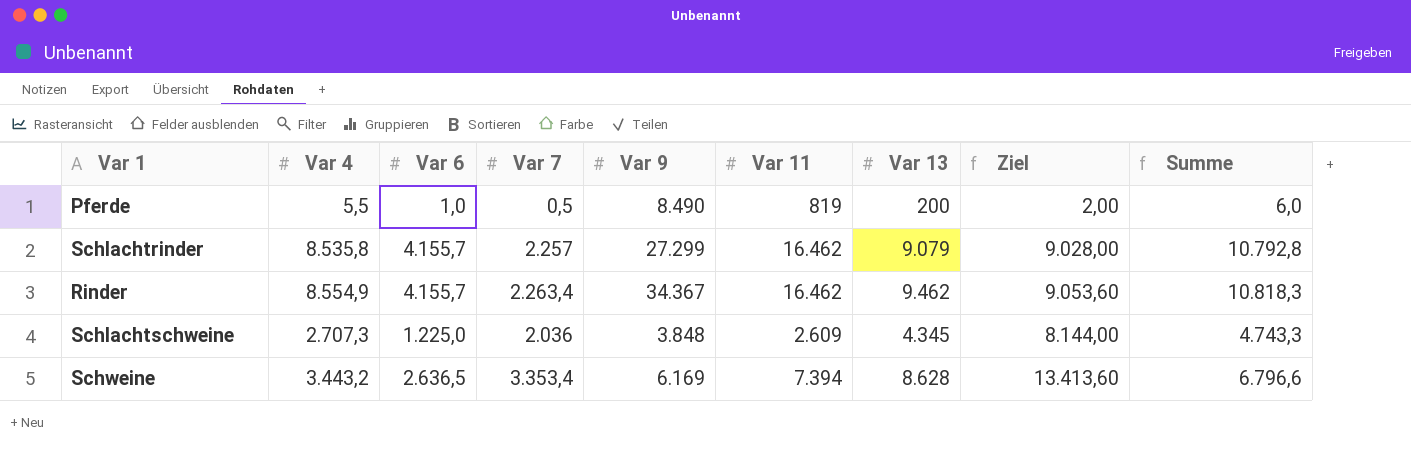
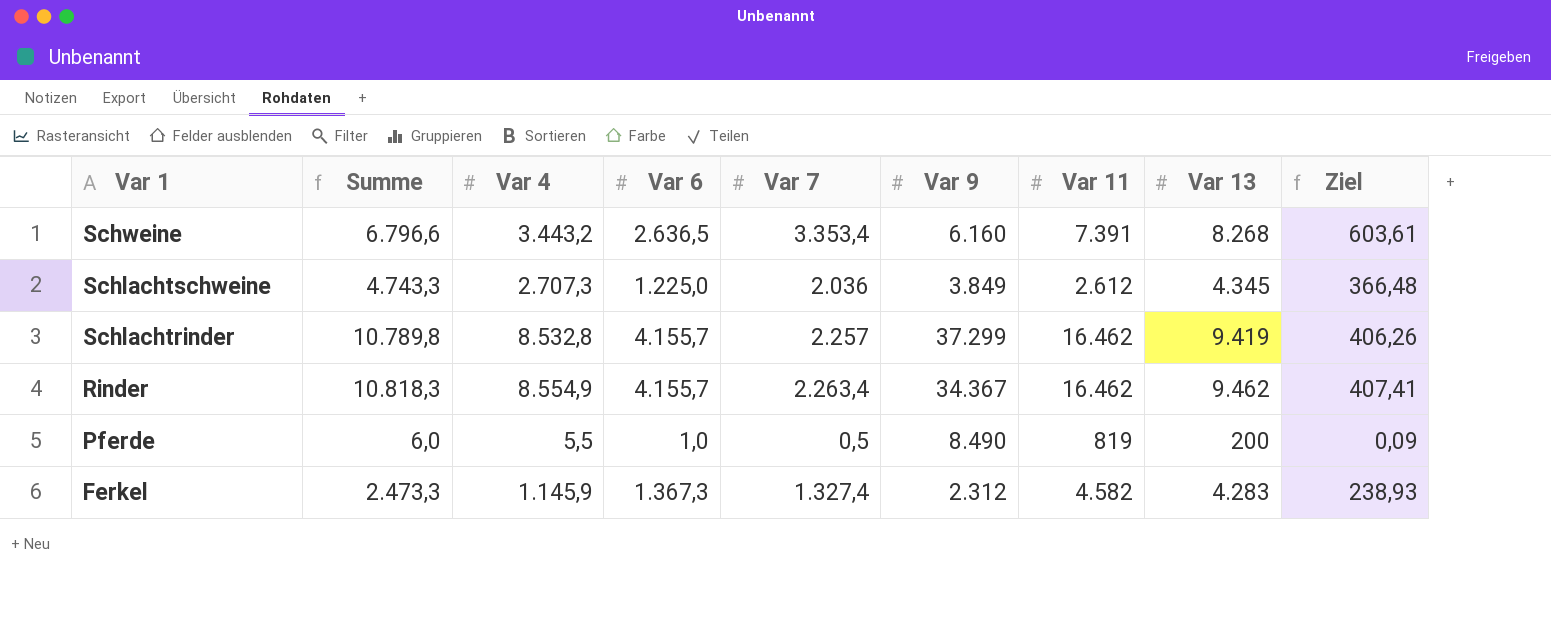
row order: none -> Var 1 descending
column Summe | position: 9 -> 2
column Ziel | formula: [Var 7] * 4 -> [Var 7] * 0,18
Schweine | Var 9: 6.169 -> 6.160
Schweine | Var 11: 7.394 -> 7.391
Schweine | Var 13: 8.628 -> 8.268
Schlachtschweine | Var 9: 3.848 -> 3.849
Schlachtschweine | Var 11: 2.609 -> 2.612
Schlachtrinder | Summe: 10.792,8 -> 10.789,8
Schlachtrinder | Var 4: 8.535,8 -> 8.532,8
Schlachtrinder | Var 9: 27.299 -> 37.299
Schlachtrinder | Var 13: 9.079 -> 9.419
row Ferkel: none -> 2.473,3 | 1.145,9 | 1.367,3 | 1.327,4 | 2.312 | 4.582 | 4.283 | 238,93

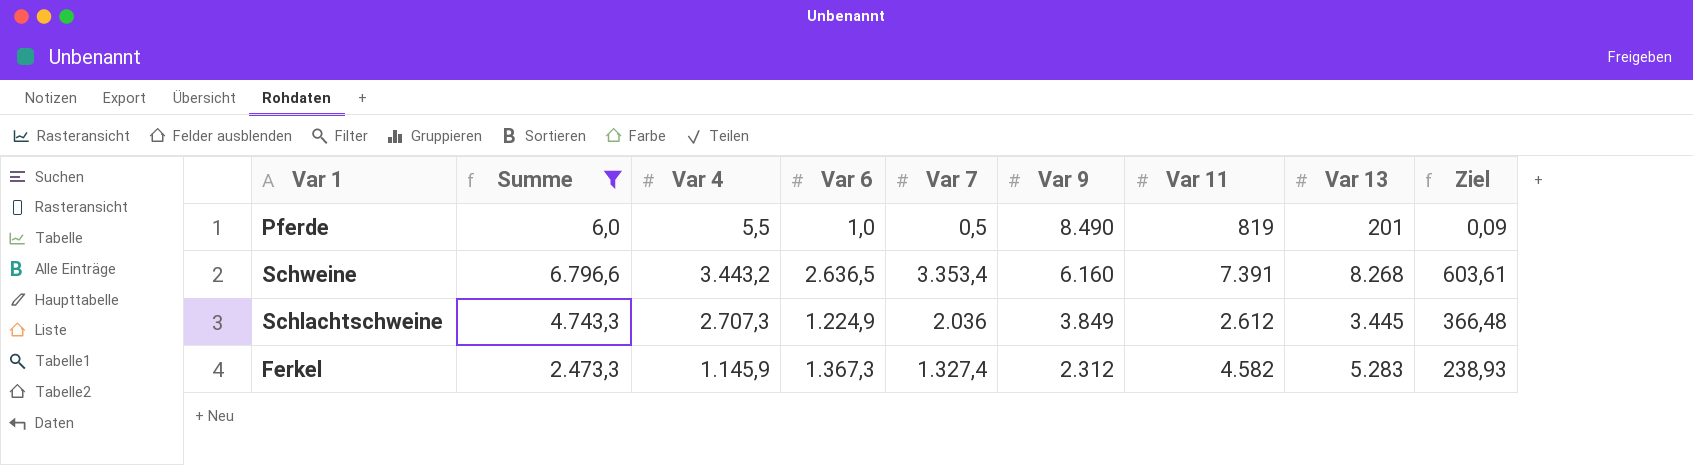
filter: none -> Summe <= 6.796,6
row order: Var 1 descending -> Var 9 descending
Pferde | Var 13: 200 -> 201
Schlachtschweine | Var 6: 1.225,0 -> 1.224,9
Schlachtschweine | Var 13: 4.345 -> 3.445
Ferkel | Var 13: 4.283 -> 5.283

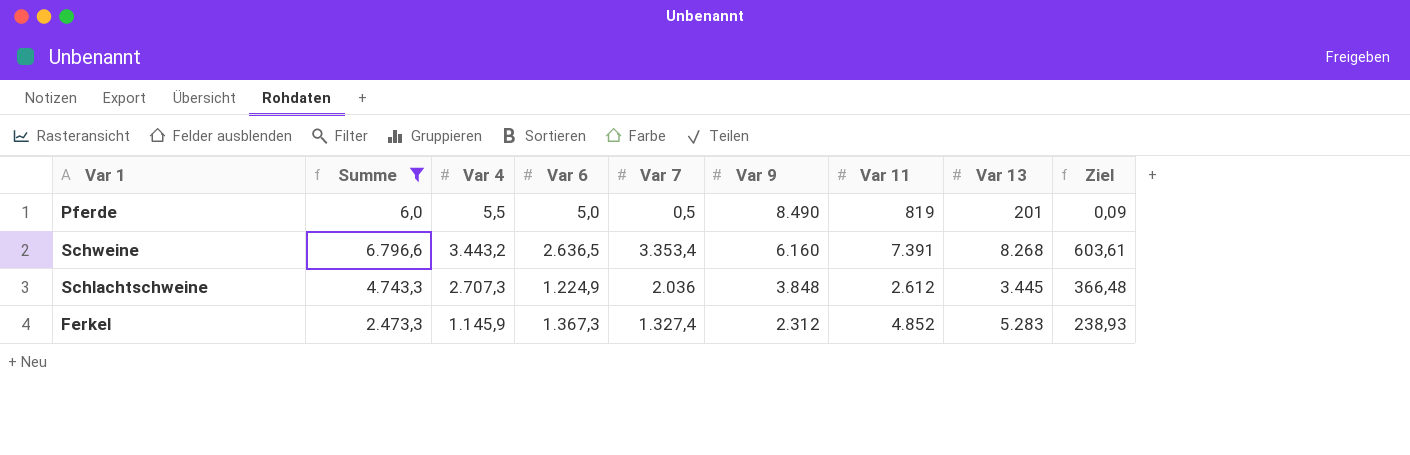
Pferde | Var 6: 1,0 -> 5,0
Schlachtschweine | Var 9: 3.849 -> 3.848
Ferkel | Var 11: 4.582 -> 4.852

